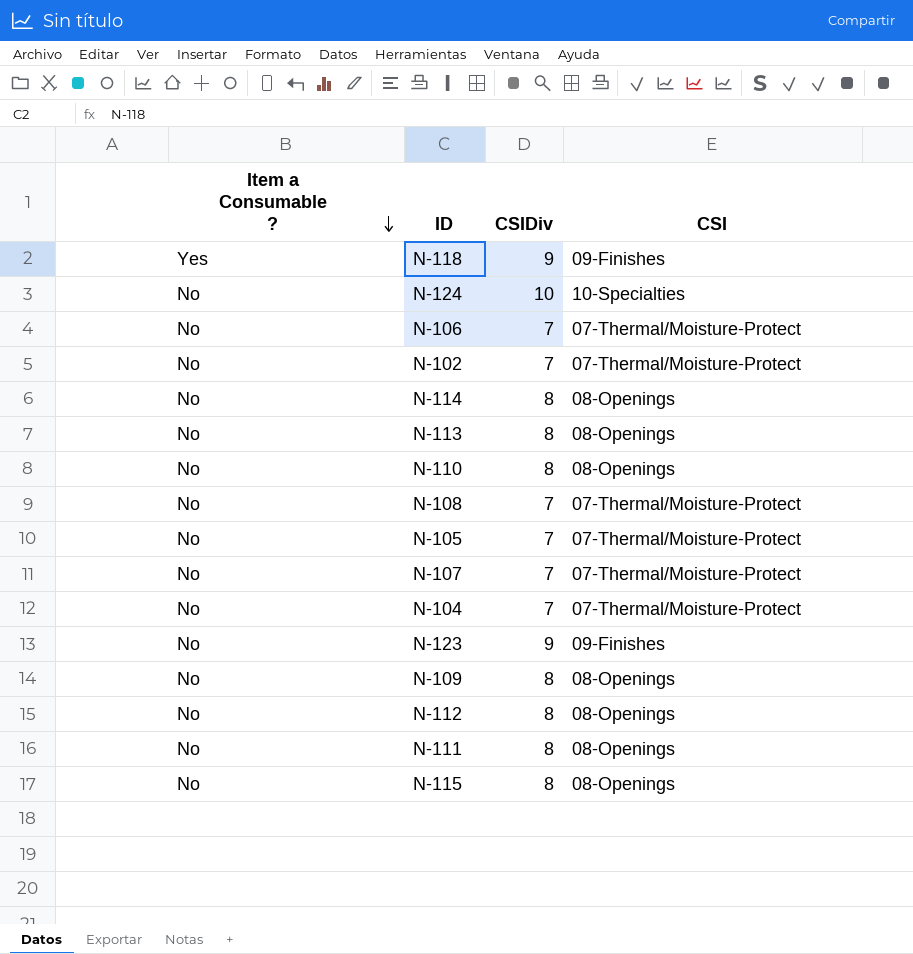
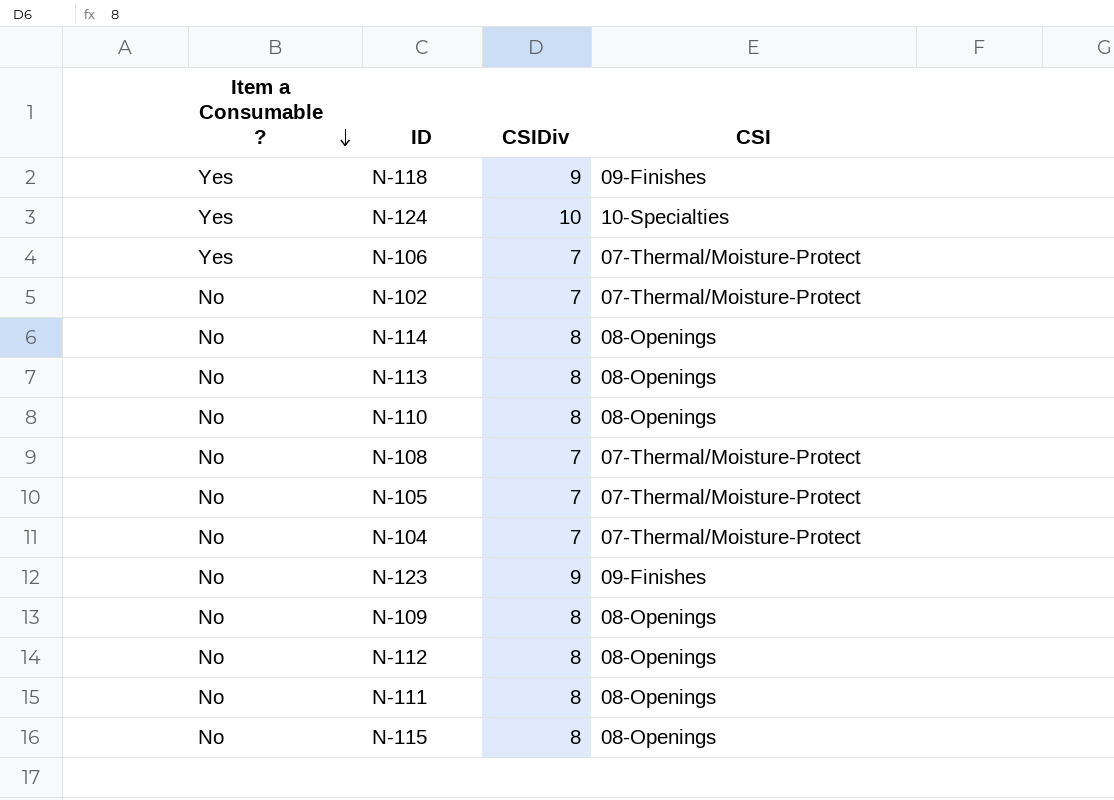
row N-107: No | 7 | 07-Thermal/Moisture-Protect -> none
N-124 | Item a Consumable ?: No -> Yes
N-106 | Item a Consumable ?: No -> Yes

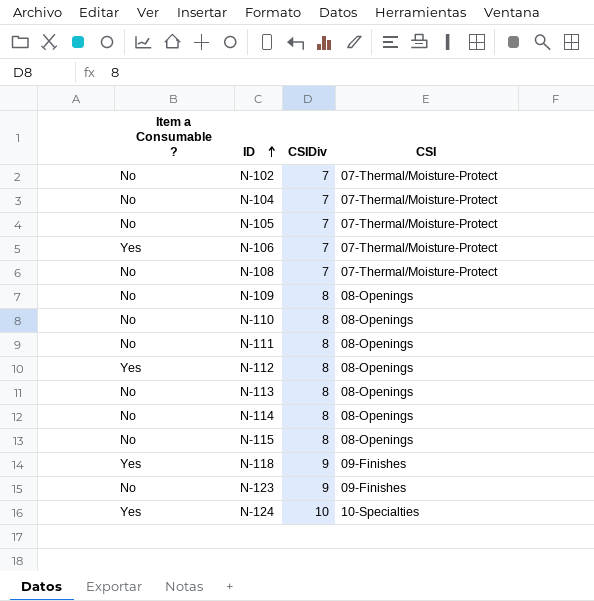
row order: Item a Consumable ? descending -> ID ascending
N-112 | Item a Consumable ?: No -> Yes

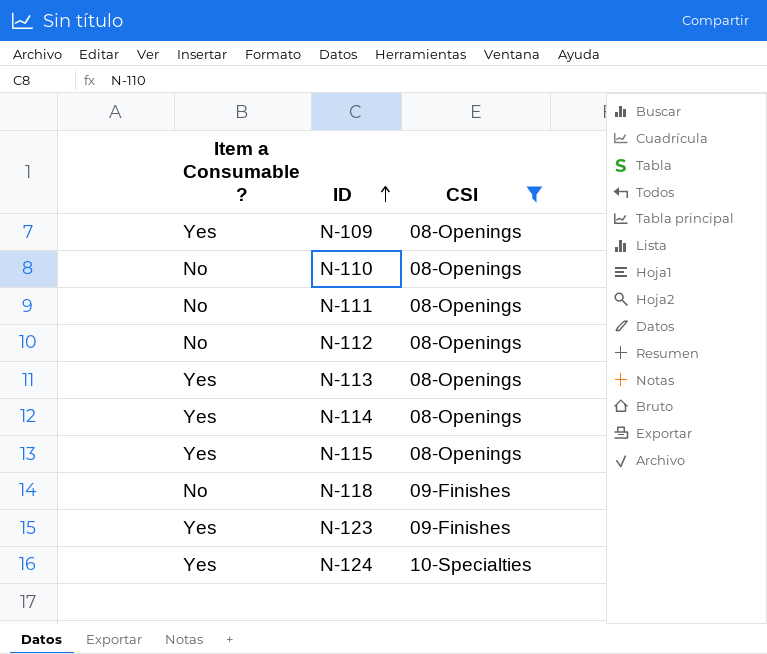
filter: none -> CSI != 07-Thermal/Moisture-Protect
column CSIDiv | position: 3 -> none
N-109 | Item a Consumable ?: No -> Yes
N-112 | Item a Consumable ?: Yes -> No
N-113 | Item a Consumable ?: No -> Yes
N-114 | Item a Consumable ?: No -> Yes
N-115 | Item a Consumable ?: No -> Yes
N-118 | Item a Consumable ?: Yes -> No
N-123 | Item a Consumable ?: No -> Yes

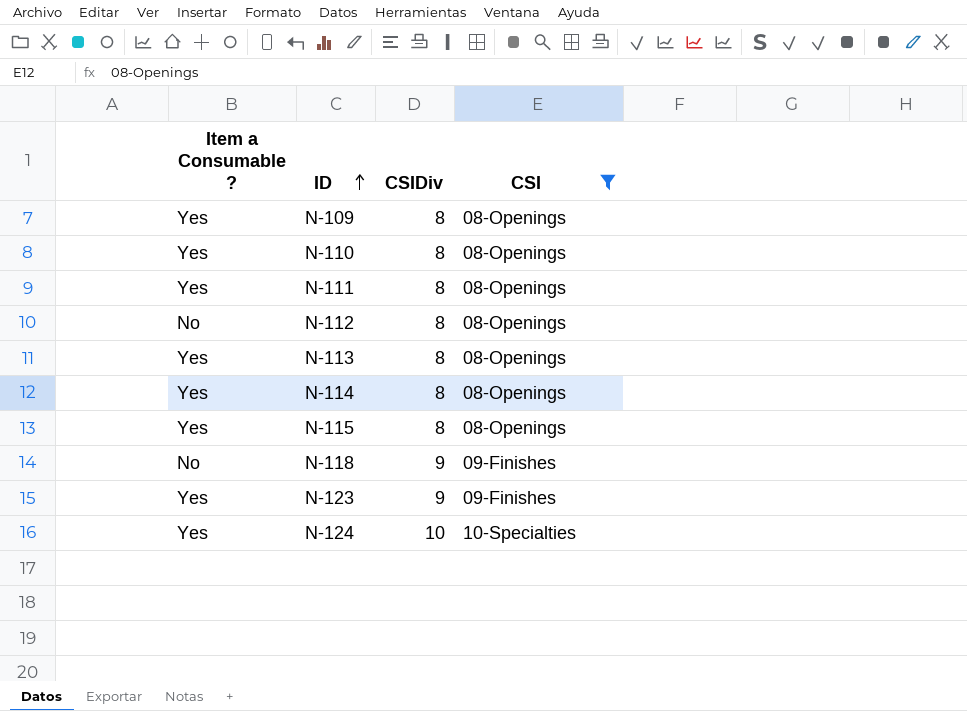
column CSIDiv | position: none -> 3
N-110 | Item a Consumable ?: No -> Yes
N-111 | Item a Consumable ?: No -> Yes

